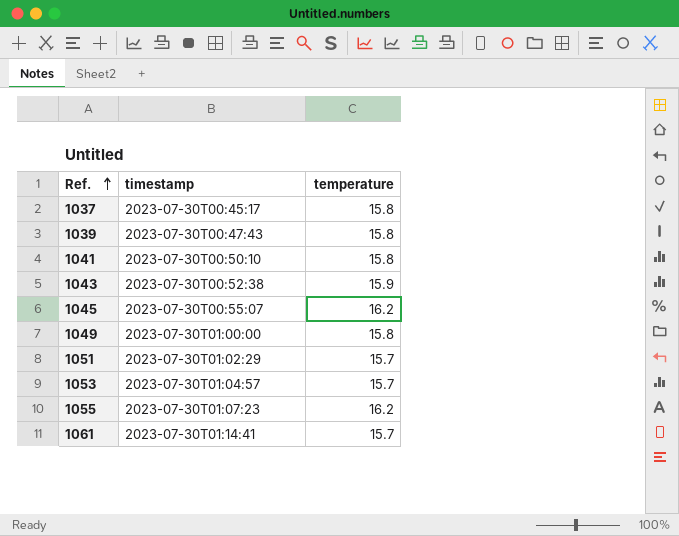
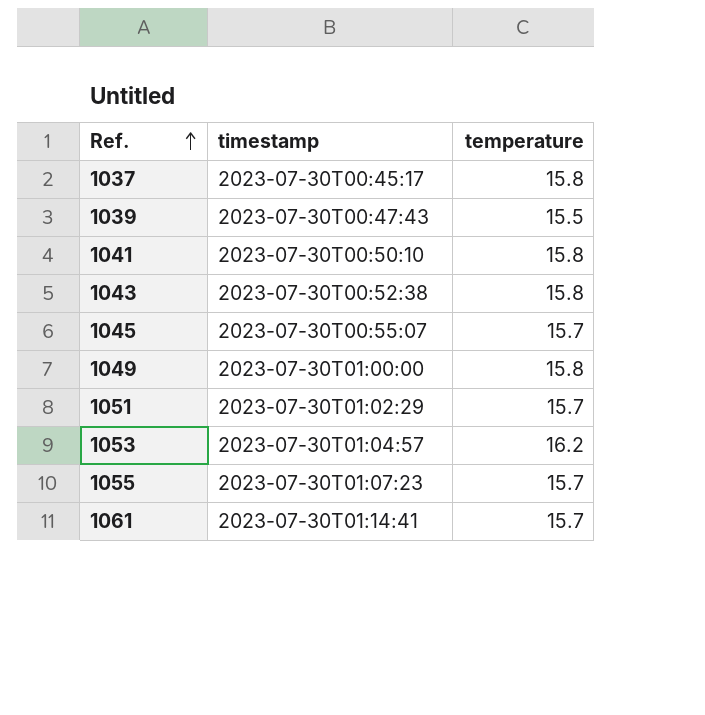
1039 | temperature: 15.8 -> 15.5
1043 | temperature: 15.9 -> 15.8
1045 | temperature: 16.2 -> 15.7
1053 | temperature: 15.7 -> 16.2
1055 | temperature: 16.2 -> 15.7

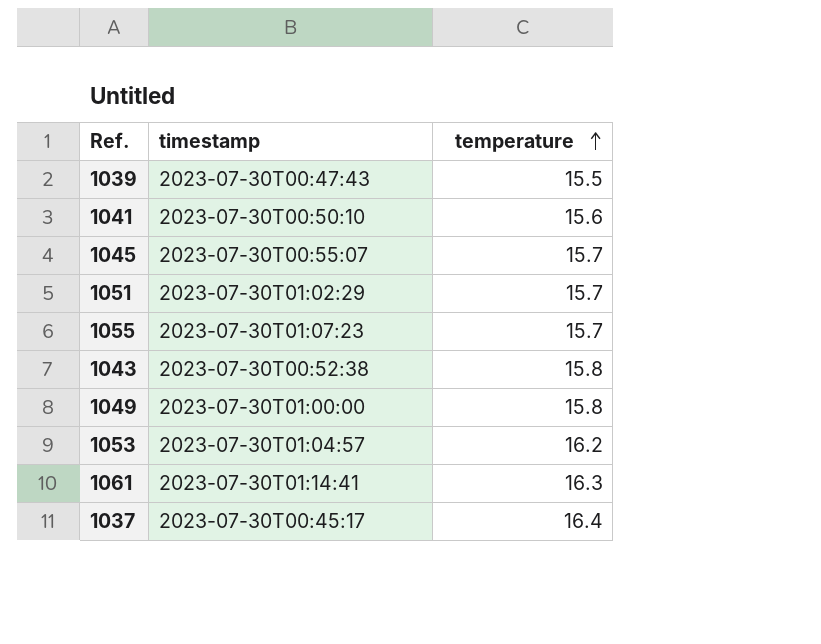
row order: Ref. ascending -> temperature ascending
1041 | temperature: 15.8 -> 15.6
1061 | temperature: 15.7 -> 16.3
1037 | temperature: 15.8 -> 16.4

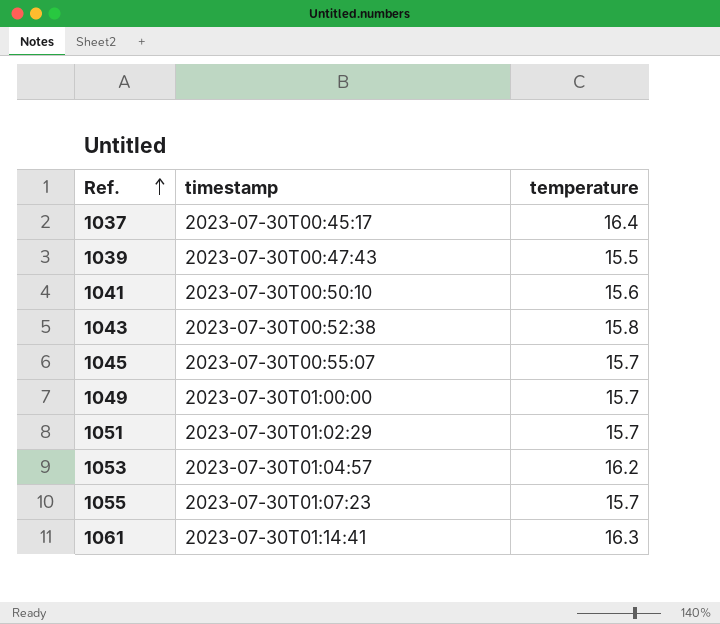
row order: temperature ascending -> Ref. ascending
1049 | temperature: 15.8 -> 15.7

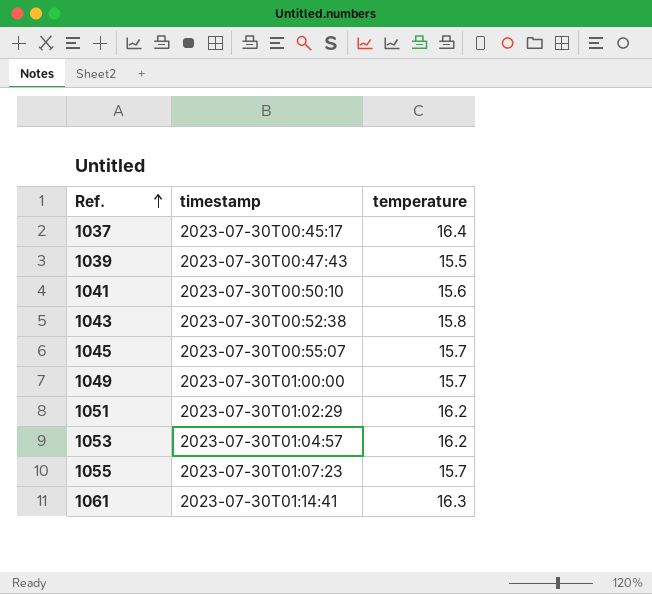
1051 | temperature: 15.7 -> 16.2

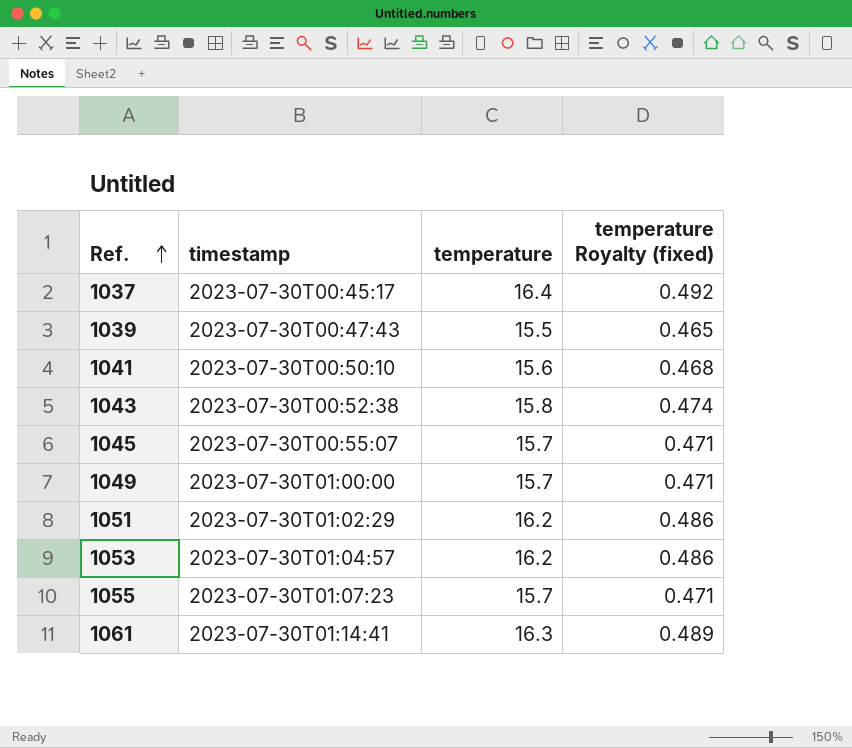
column temperature Royalty (fixed) | formula: none -> [temperature] * 0.03

